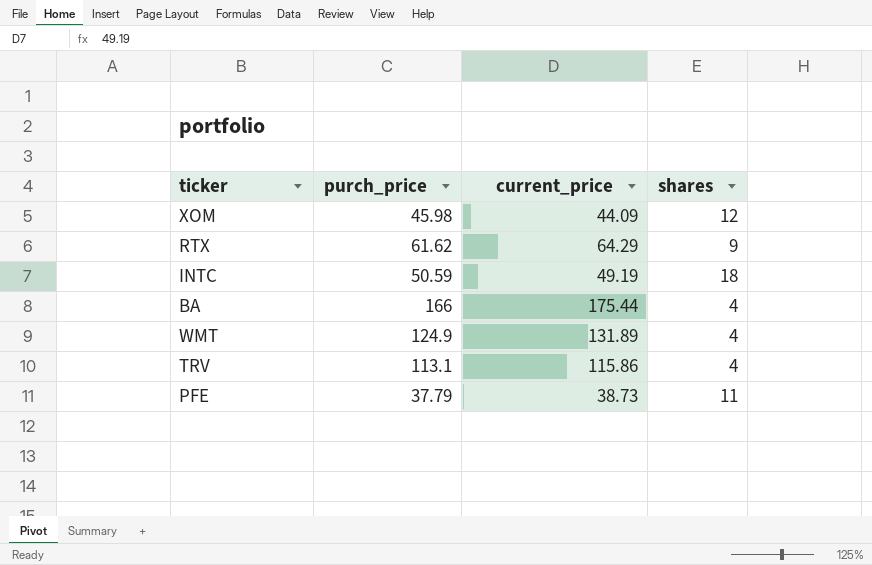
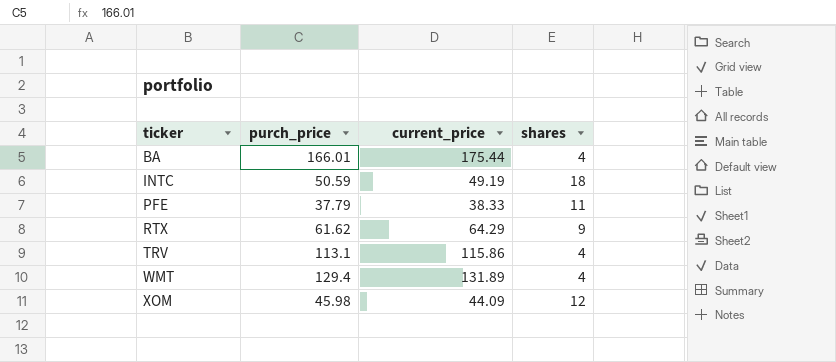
row order: none -> ticker ascending
BA | purch_price: 166 -> 166.01
PFE | current_price: 38.73 -> 38.33
WMT | purch_price: 124.9 -> 129.4

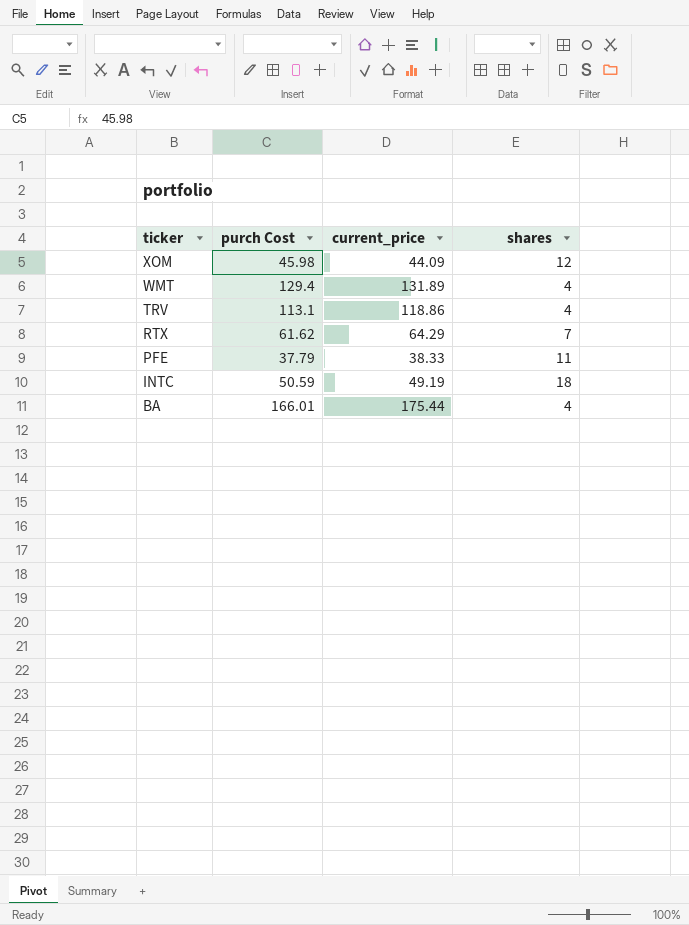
row order: ticker ascending -> ticker descending
column name: purch_price -> purch Cost
TRV | current_price: 115.86 -> 118.86
RTX | shares: 9 -> 7

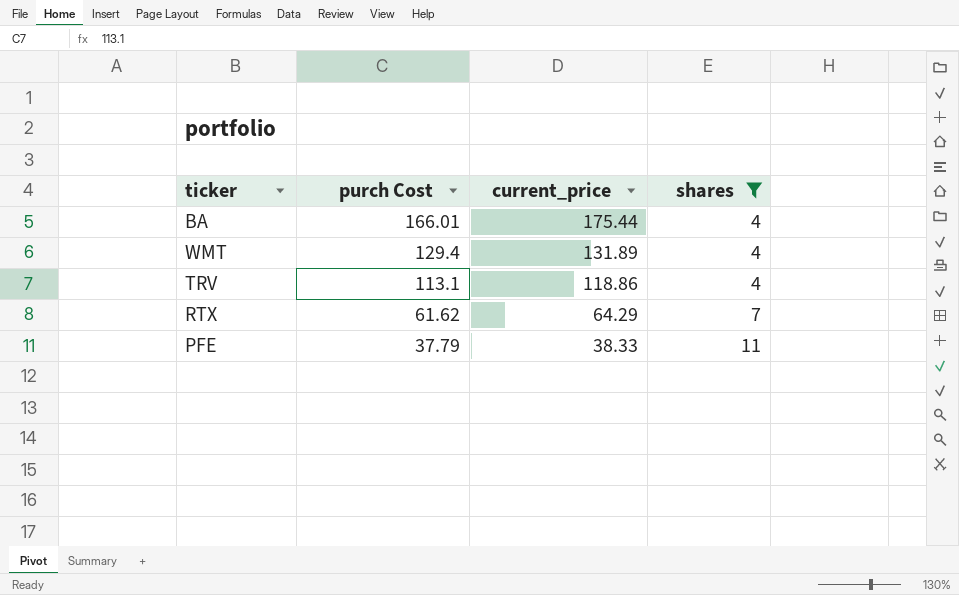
filter: none -> shares <= 11
row order: ticker descending -> purch Cost descending

